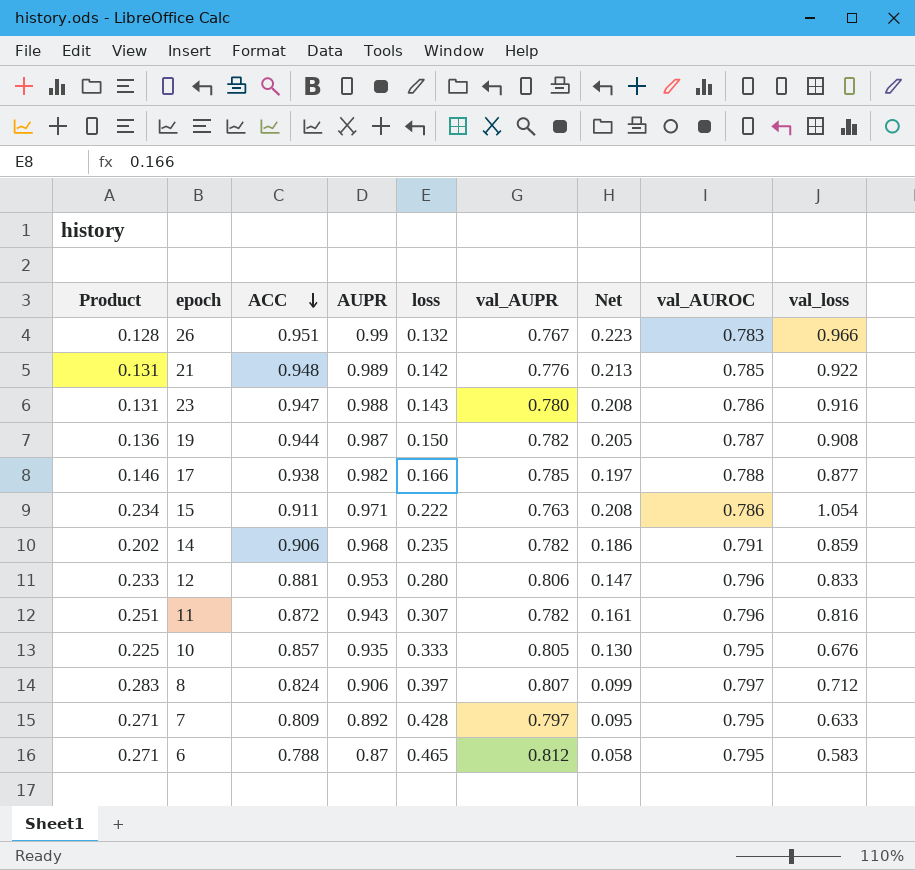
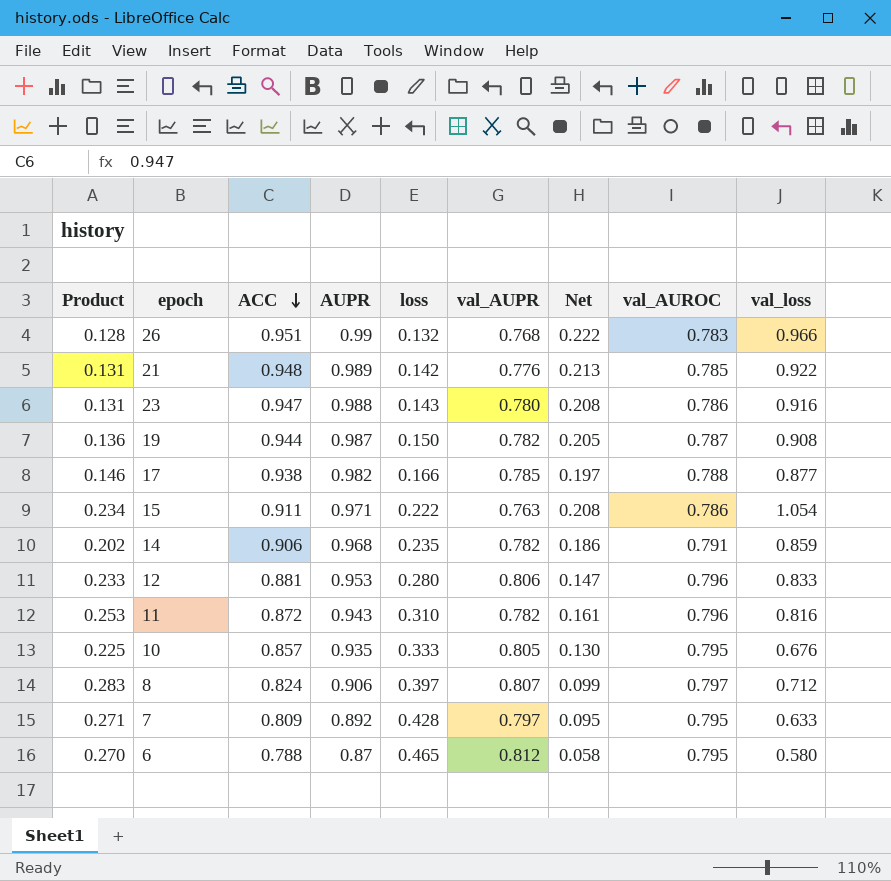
26 | val_AUPR: 0.767 -> 0.768
26 | Net: 0.223 -> 0.222
11 | Product: 0.251 -> 0.253
11 | loss: 0.307 -> 0.310
6 | Product: 0.271 -> 0.270
6 | val_loss: 0.583 -> 0.580

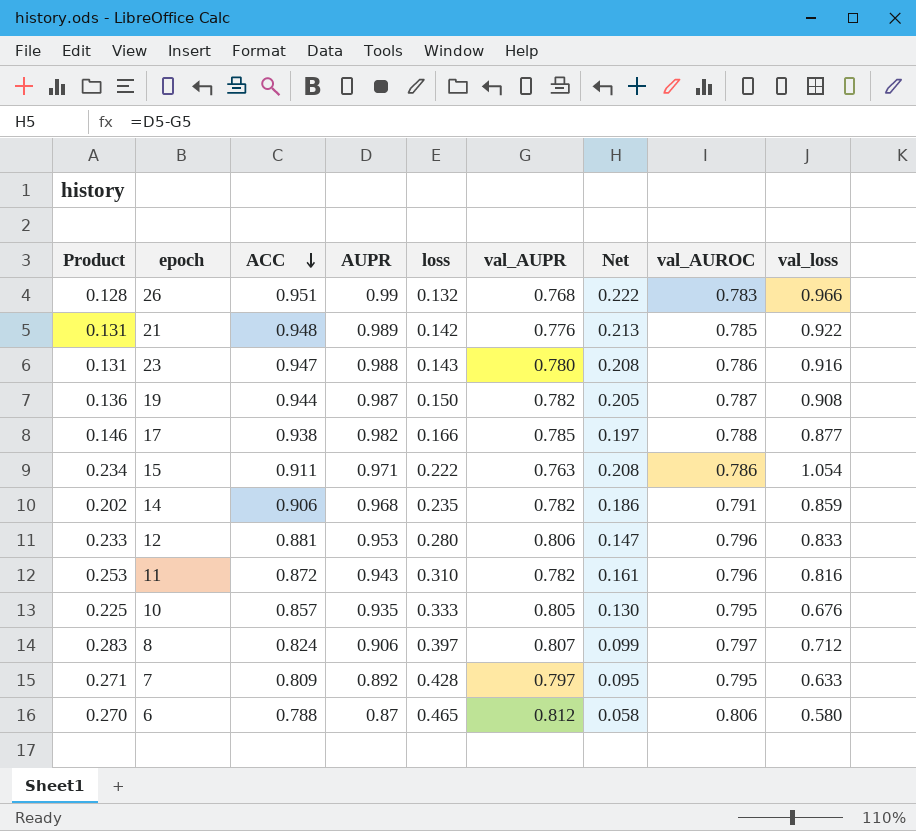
6 | val_AUROC: 0.795 -> 0.806

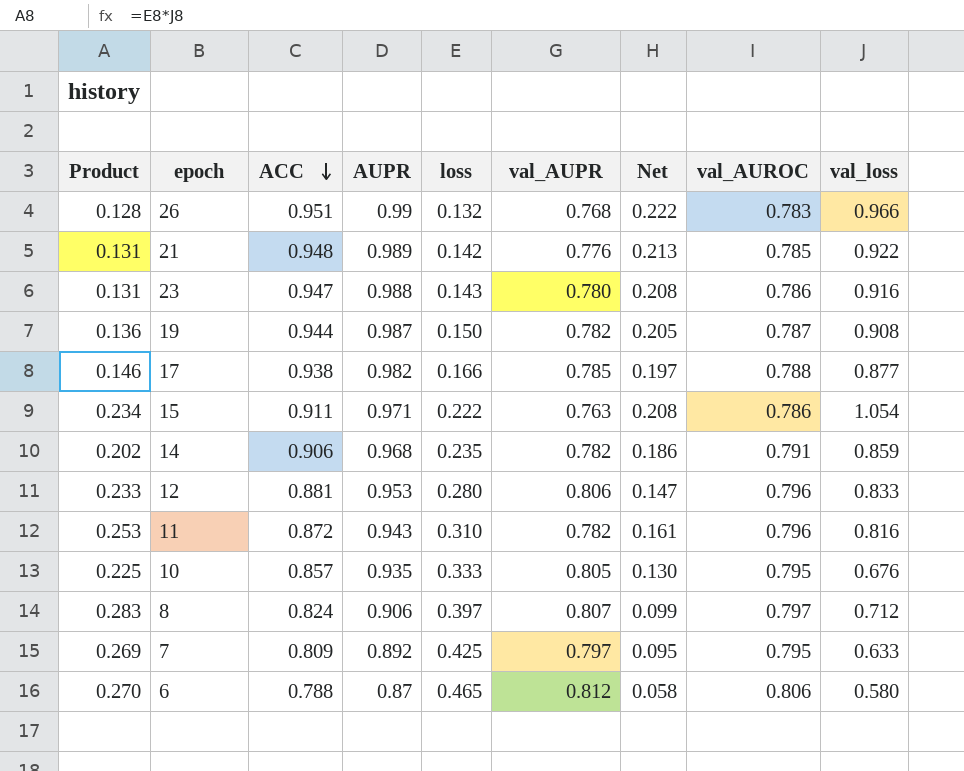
7 | Product: 0.271 -> 0.269
7 | loss: 0.428 -> 0.425

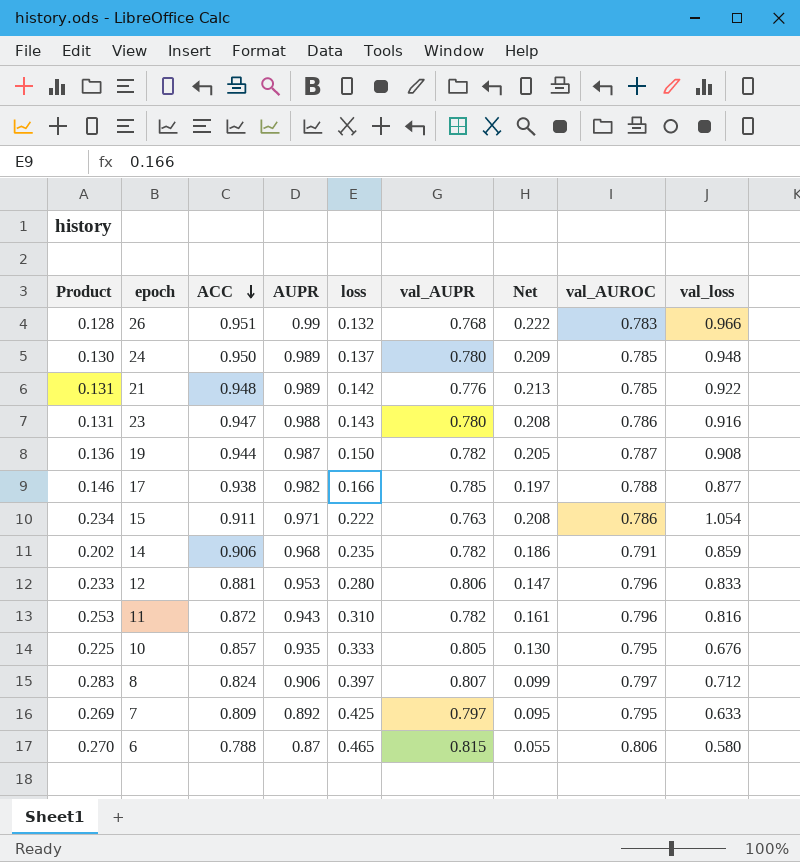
row 24: none -> 0.130 | 0.950 | 0.989 | 0.137 | 0.780 | 0.209 | 0.785 | 0.948
6 | val_AUPR: 0.812 -> 0.815
6 | Net: 0.058 -> 0.055

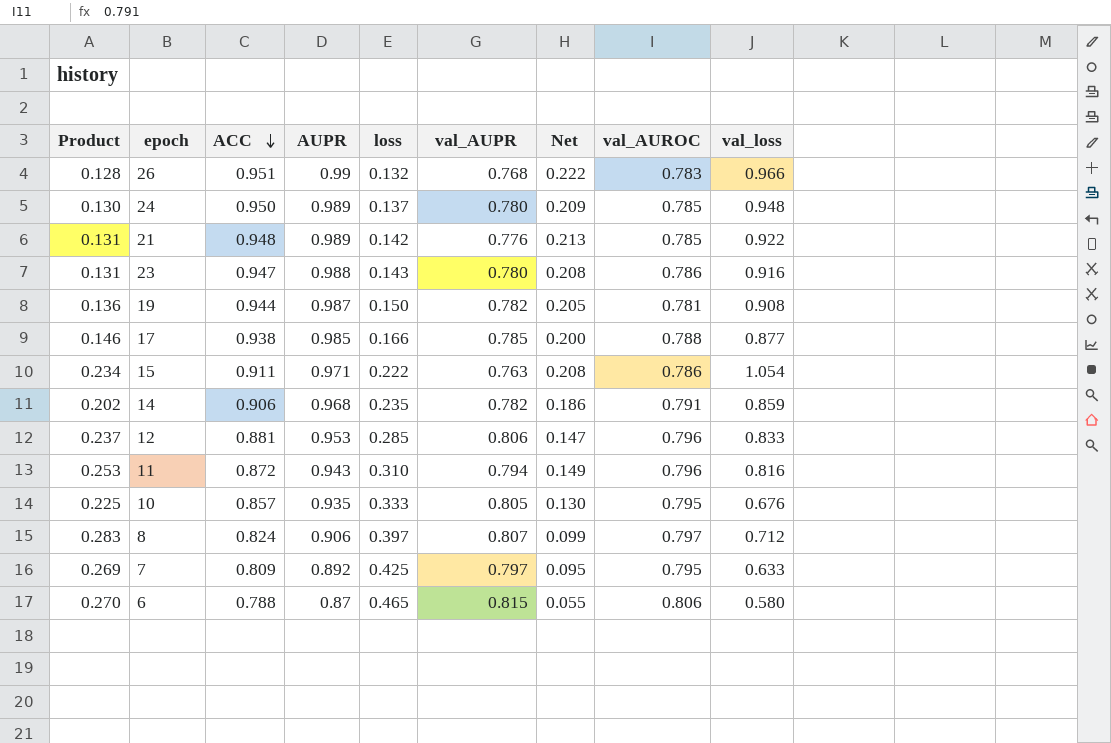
19 | val_AUROC: 0.787 -> 0.781
17 | AUPR: 0.982 -> 0.985
17 | Net: 0.197 -> 0.200
12 | Product: 0.233 -> 0.237
12 | loss: 0.280 -> 0.285
11 | val_AUPR: 0.782 -> 0.794
11 | Net: 0.161 -> 0.149

